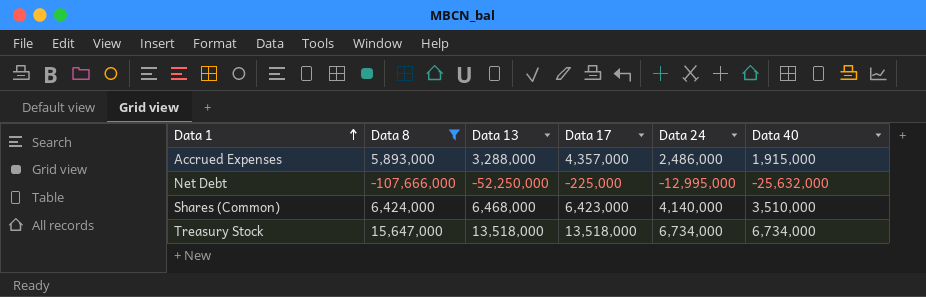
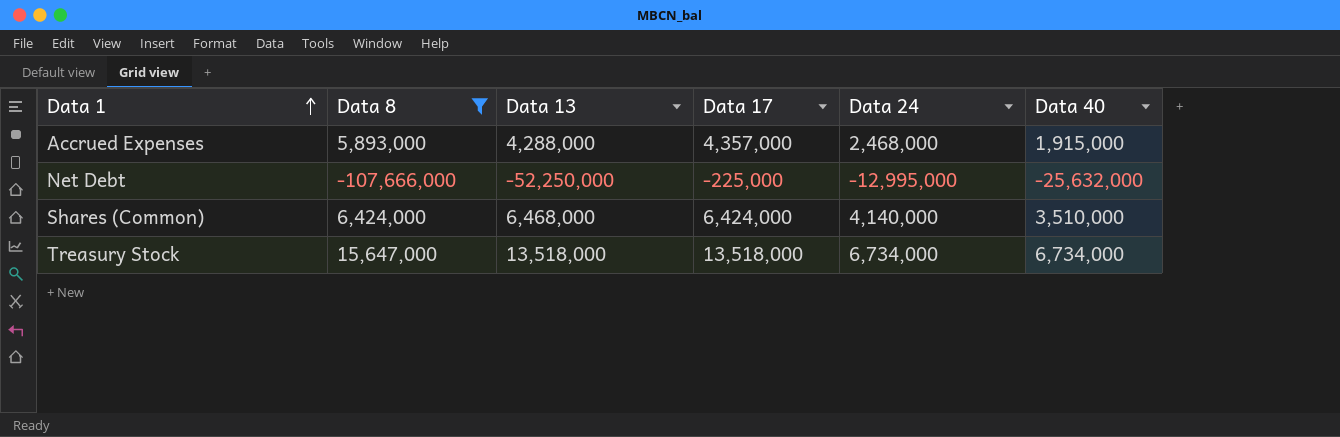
Accrued Expenses | Data 13: 3,288,000 -> 4,288,000
Accrued Expenses | Data 24: 2,486,000 -> 2,468,000
Shares (Common) | Data 17: 6,423,000 -> 6,424,000

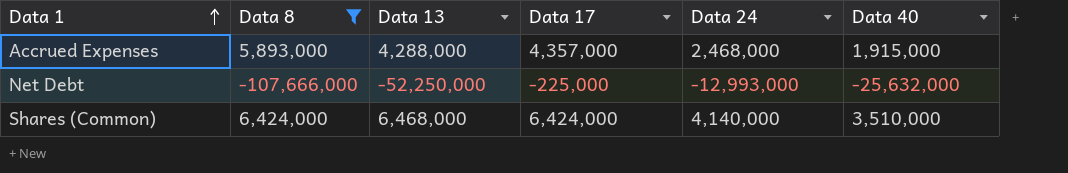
row Treasury Stock: 15,647,000 | 13,518,000 | 13,518,000 | 6,734,000 | 6,734,000 -> none
Net Debt | Data 24: -12,995,000 -> -12,993,000

